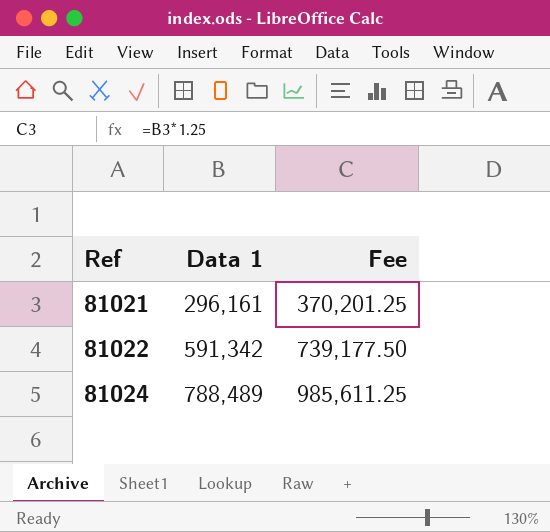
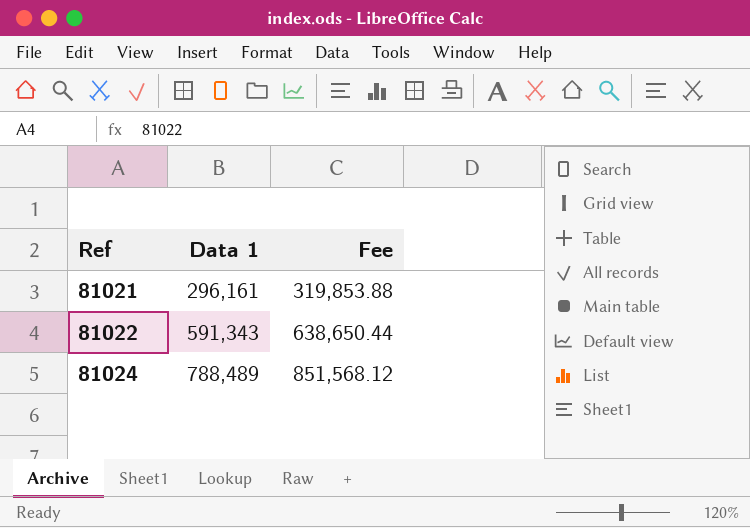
column Fee | formula: [Data 1] * 1.25 -> [Data 1] * 1.08
81022 | Data 1: 591,342 -> 591,343

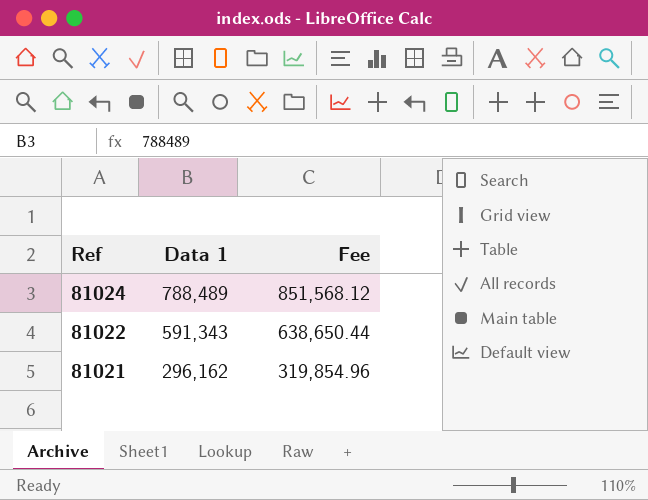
row order: Ref ascending -> Ref descending
81021 | Data 1: 296,161 -> 296,162
81021 | Fee: 319,853.88 -> 319,854.96

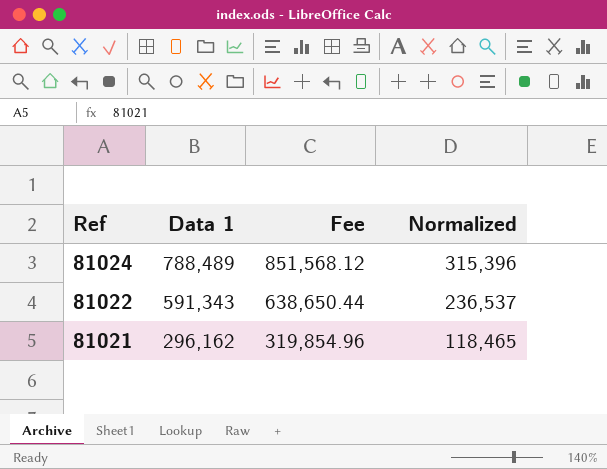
column Normalized | formula: none -> [Data 1] * 0.4

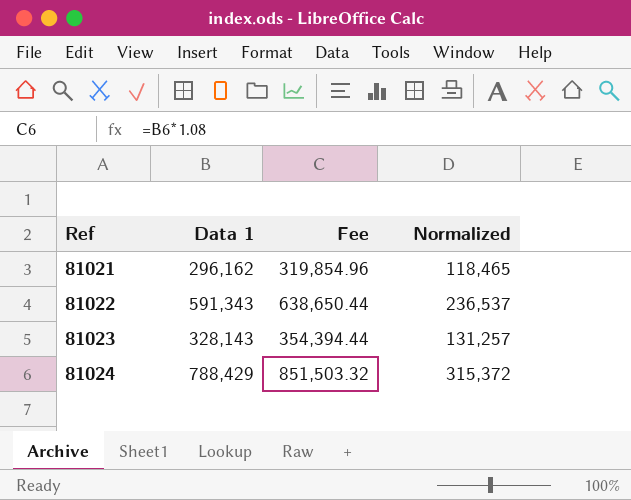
row order: Ref descending -> Ref ascending
row 81023: none -> 328,143 | 354,394.44 | 131,257
81024 | Data 1: 788,489 -> 788,429
81024 | Fee: 851,568.12 -> 851,503.32
81024 | Normalized: 315,396 -> 315,372

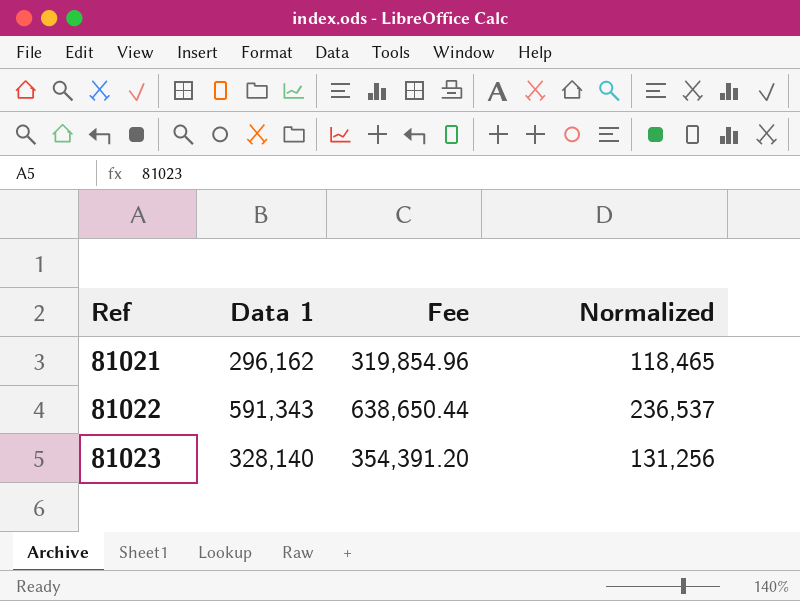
row 81024: 788,429 | 851,503.32 | 315,372 -> none
81023 | Data 1: 328,143 -> 328,140
81023 | Fee: 354,394.44 -> 354,391.20
81023 | Normalized: 131,257 -> 131,256

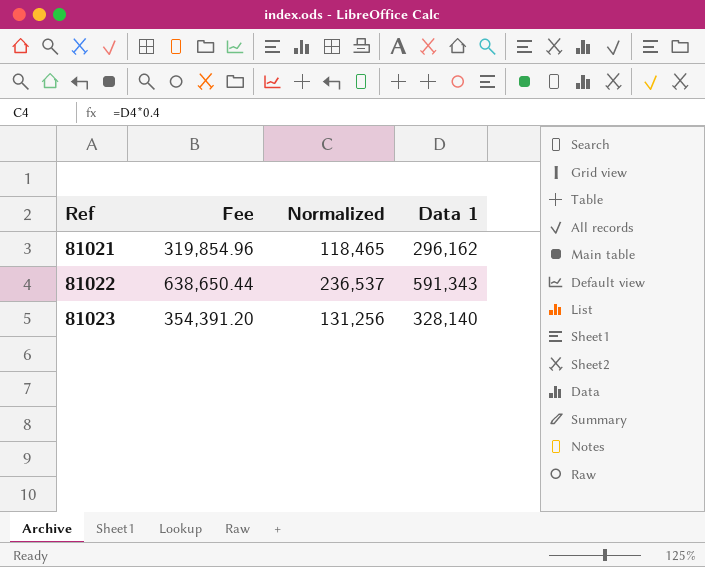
column Data 1 | position: 2 -> 4

